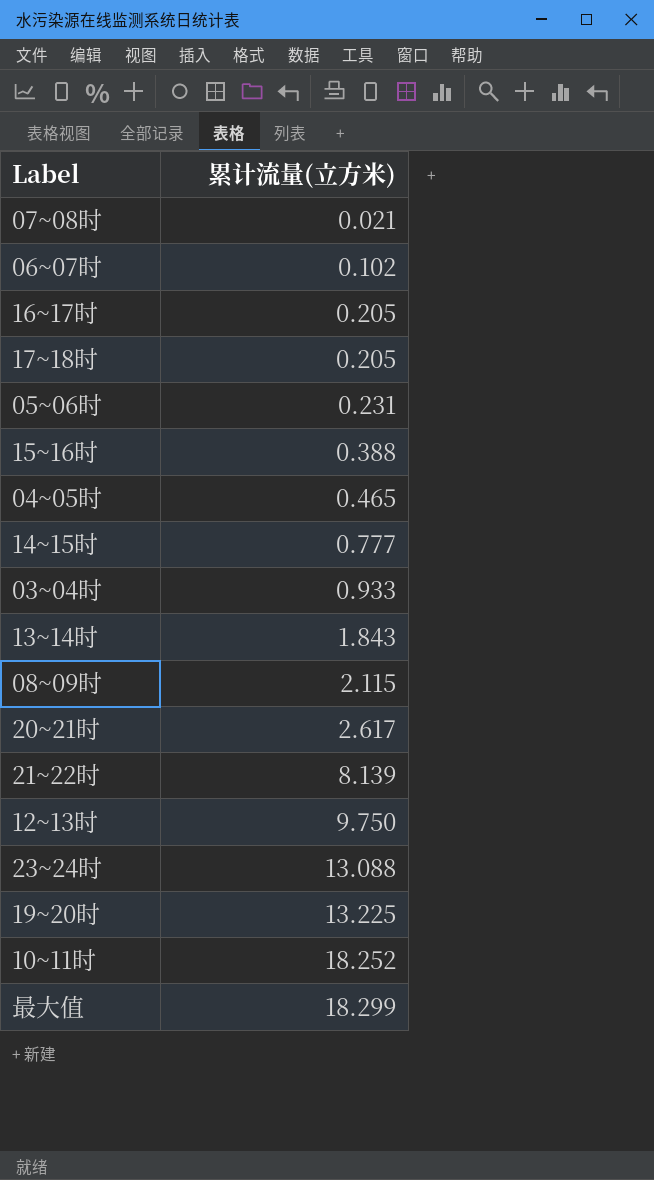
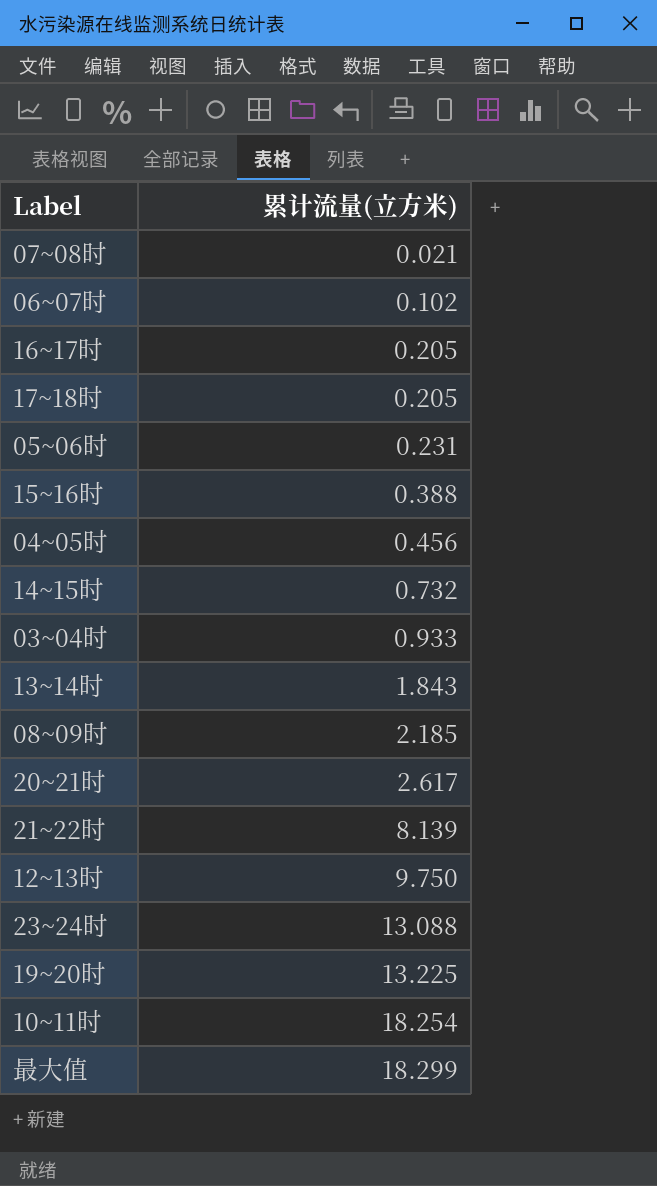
04~05时 | 累计流量(立方米): 0.465 -> 0.456
14~15时 | 累计流量(立方米): 0.777 -> 0.732
08~09时 | 累计流量(立方米): 2.115 -> 2.185
10~11时 | 累计流量(立方米): 18.252 -> 18.254

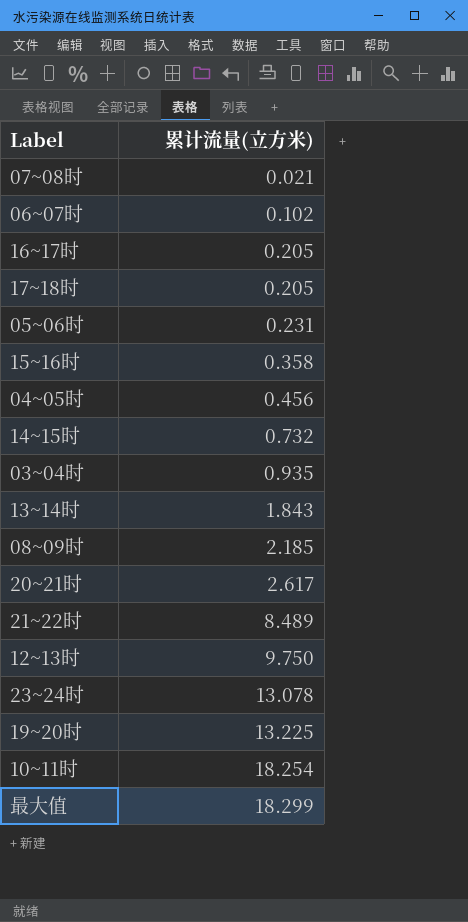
15~16时 | 累计流量(立方米): 0.388 -> 0.358
03~04时 | 累计流量(立方米): 0.933 -> 0.935
21~22时 | 累计流量(立方米): 8.139 -> 8.489
23~24时 | 累计流量(立方米): 13.088 -> 13.078

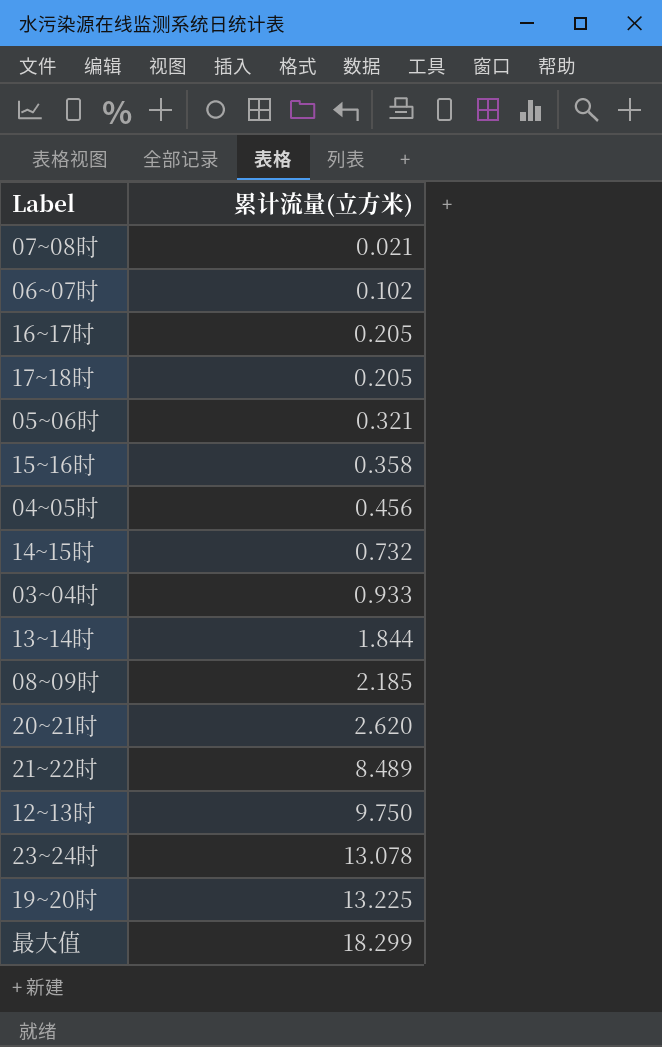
row 10~11时: 18.254 -> none
05~06时 | 累计流量(立方米): 0.231 -> 0.321
03~04时 | 累计流量(立方米): 0.935 -> 0.933
13~14时 | 累计流量(立方米): 1.843 -> 1.844
20~21时 | 累计流量(立方米): 2.617 -> 2.620

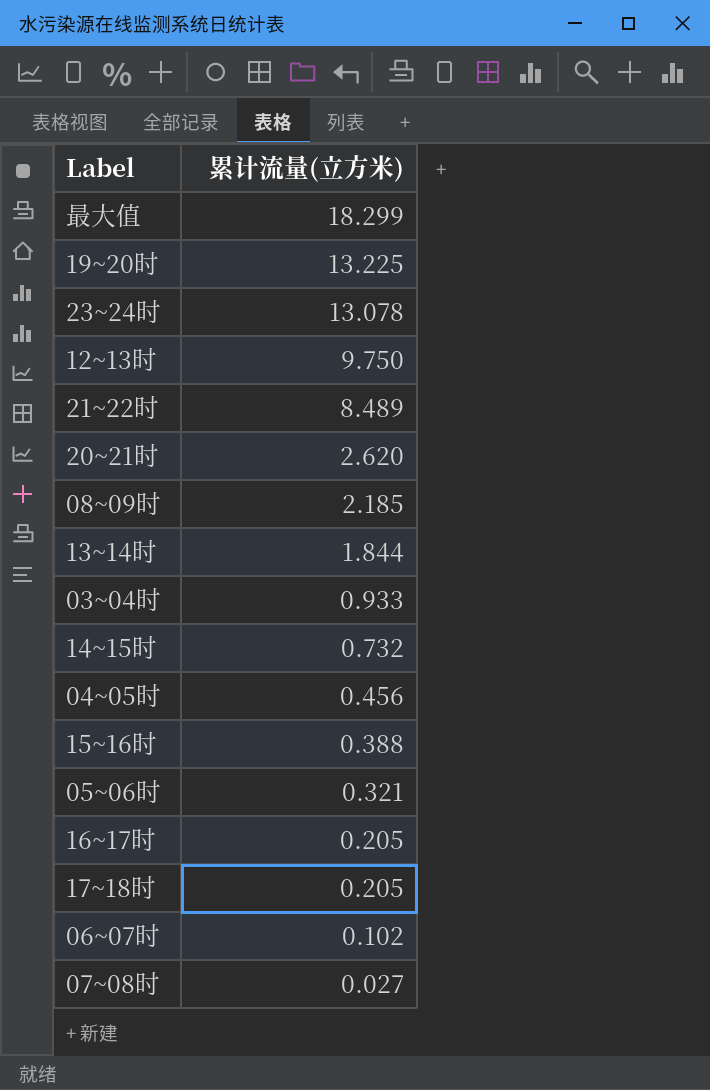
row order: 累计流量(立方米) ascending -> 累计流量(立方米) descending
15~16时 | 累计流量(立方米): 0.358 -> 0.388
07~08时 | 累计流量(立方米): 0.021 -> 0.027

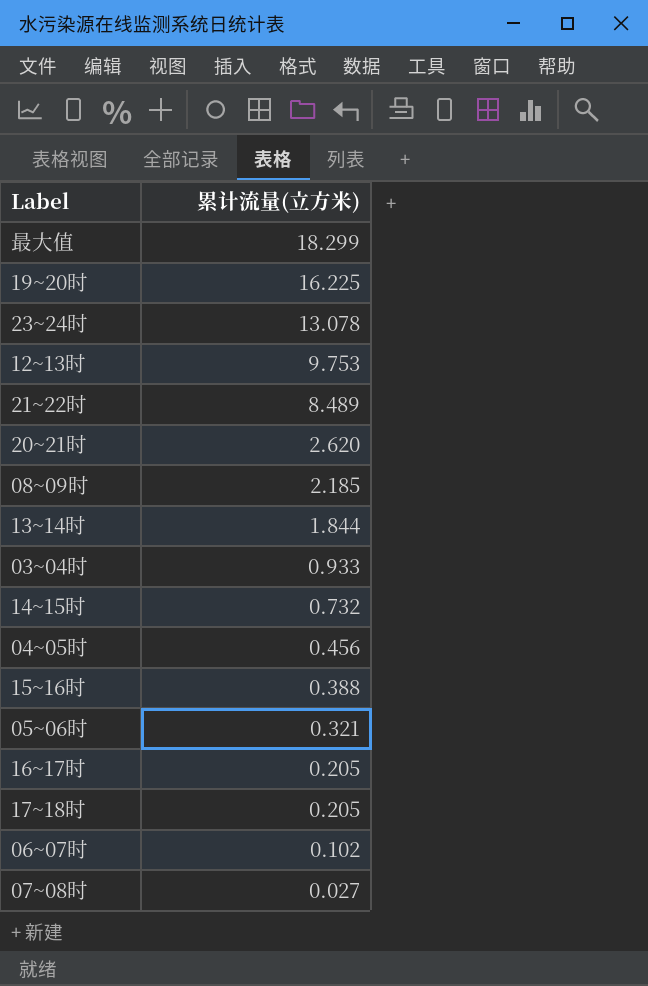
19~20时 | 累计流量(立方米): 13.225 -> 16.225
12~13时 | 累计流量(立方米): 9.750 -> 9.753

